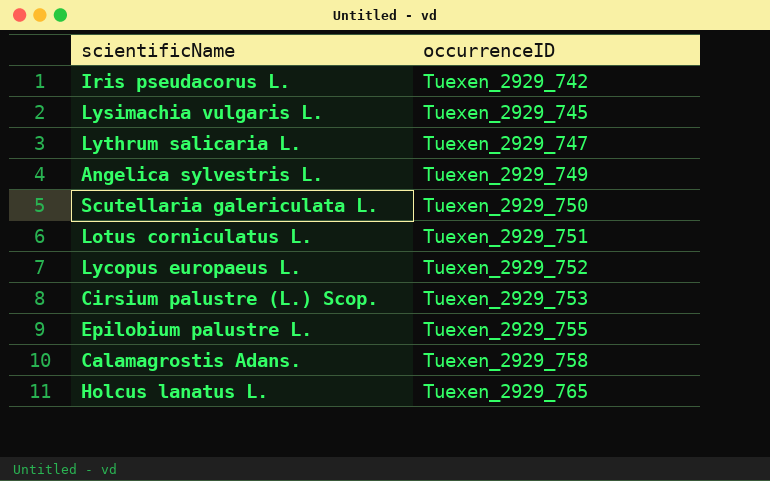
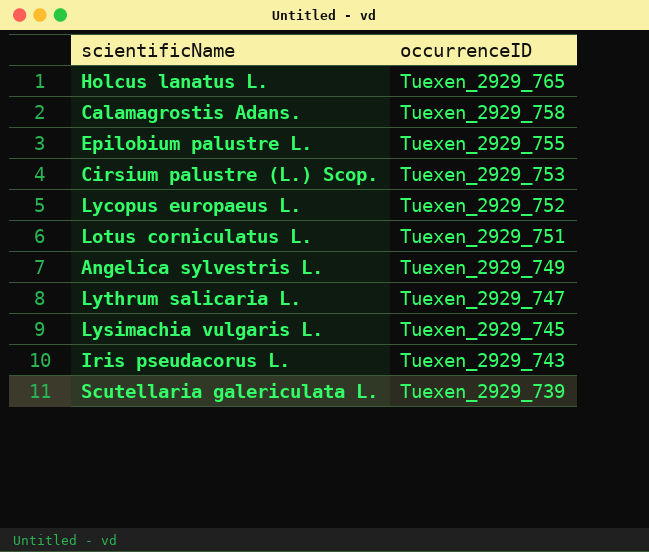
row order: occurrenceID ascending -> occurrenceID descending
Iris pseudacorus L. | occurrenceID: Tuexen_2929_742 -> Tuexen_2929_743
Scutellaria galericulata L. | occurrenceID: Tuexen_2929_750 -> Tuexen_2929_739

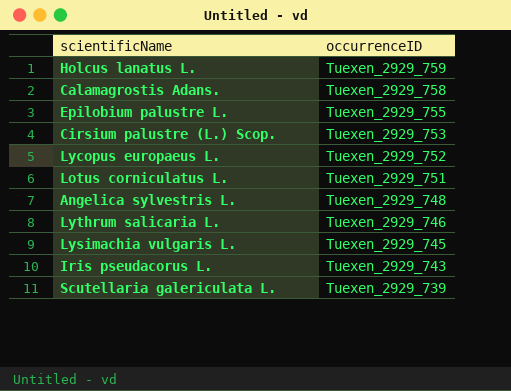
Holcus lanatus L. | occurrenceID: Tuexen_2929_765 -> Tuexen_2929_759
Angelica sylvestris L. | occurrenceID: Tuexen_2929_749 -> Tuexen_2929_748
Lythrum salicaria L. | occurrenceID: Tuexen_2929_747 -> Tuexen_2929_746

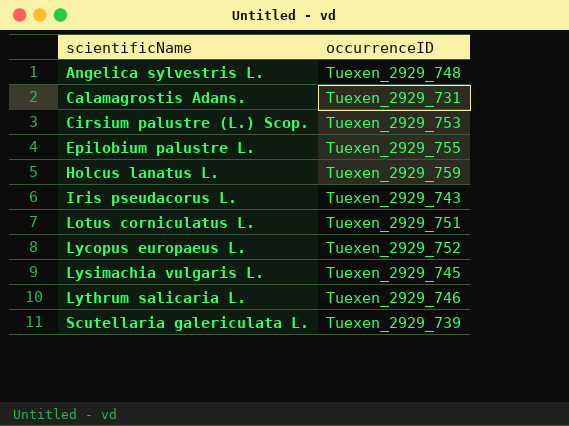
row order: occurrenceID descending -> scientificName ascending
Calamagrostis Adans. | occurrenceID: Tuexen_2929_758 -> Tuexen_2929_731

